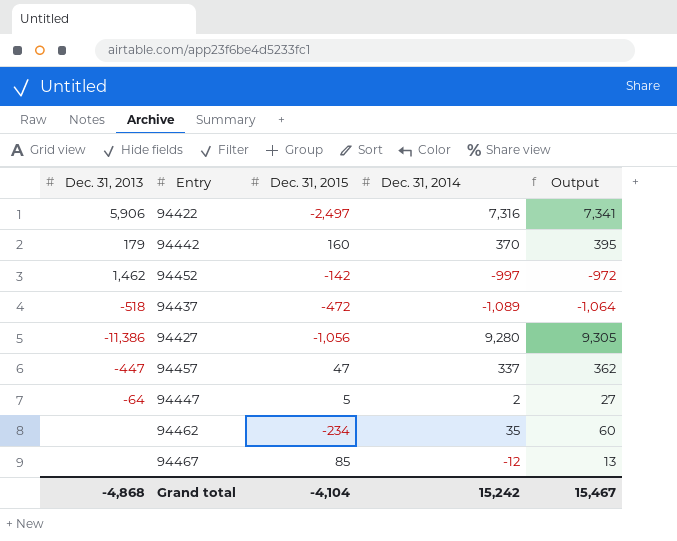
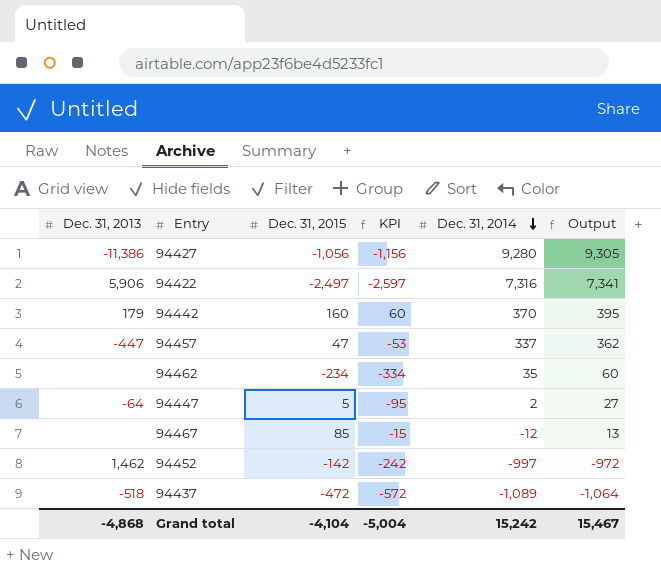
row order: none -> Dec. 31, 2014 descending
column KPI | formula: none -> [Dec. 31, 2015] - 100

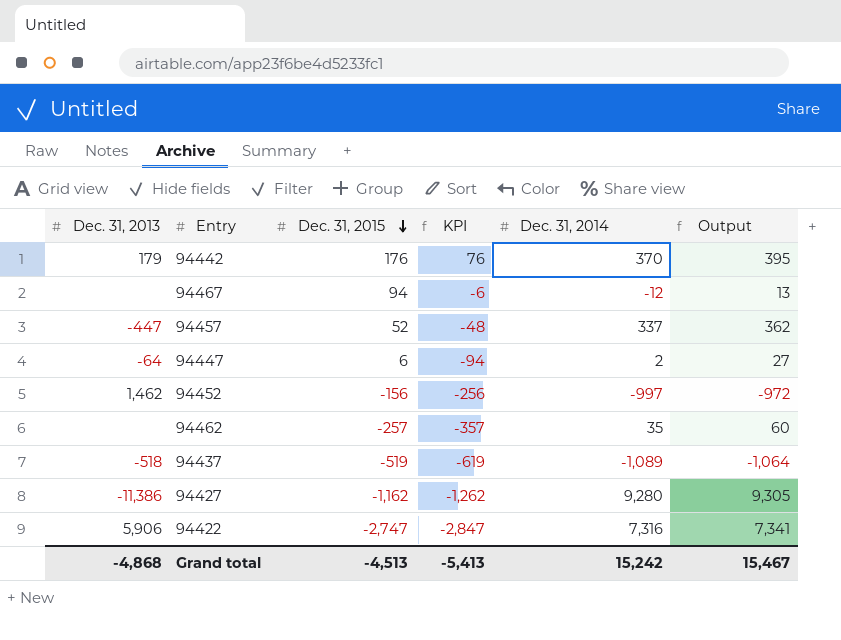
row order: Dec. 31, 2014 descending -> Dec. 31, 2015 descending
94442 | Dec. 31, 2015: 160 -> 176
94442 | KPI: 60 -> 76
94467 | Dec. 31, 2015: 85 -> 94
94467 | KPI: -15 -> -6
94457 | Dec. 31, 2015: 47 -> 52
94457 | KPI: -53 -> -48
94447 | Dec. 31, 2015: 5 -> 6
94447 | KPI: -95 -> -94
94452 | Dec. 31, 2015: -142 -> -156
94452 | KPI: -242 -> -256
94462 | Dec. 31, 2015: -234 -> -257
94462 | KPI: -334 -> -357
94437 | Dec. 31, 2015: -472 -> -519
94437 | KPI: -572 -> -619
94427 | Dec. 31, 2015: -1,056 -> -1,162
94427 | KPI: -1,156 -> -1,262
94422 | Dec. 31, 2015: -2,497 -> -2,747
94422 | KPI: -2,597 -> -2,847
Grand total | Dec. 31, 2015: -4,104 -> -4,513
Grand total | KPI: -5,004 -> -5,413

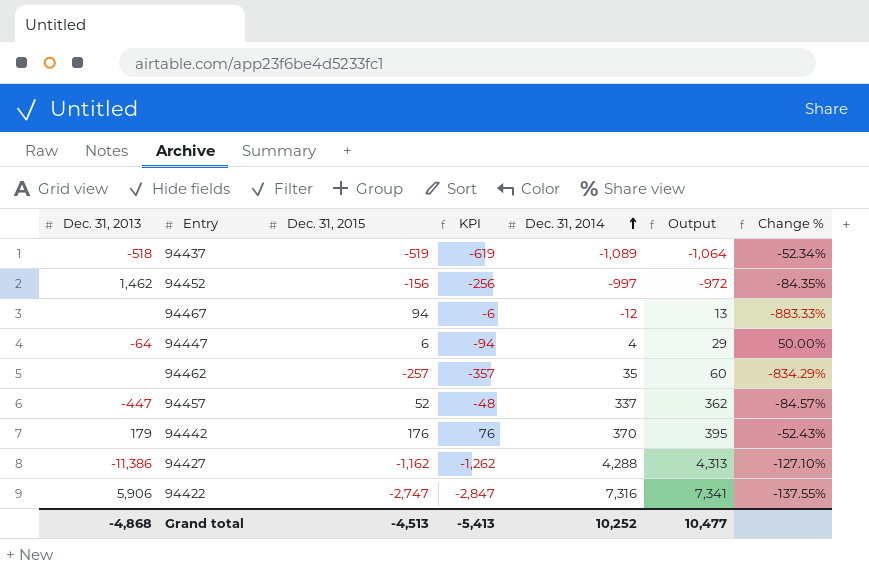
row order: Dec. 31, 2015 descending -> Dec. 31, 2014 ascending
column Change % | formula: none -> ([Dec. 31, 2015] - [Dec. 31, 2014]) / [Dec. 31, 2014]
94447 | Dec. 31, 2014: 2 -> 4
94447 | Output: 27 -> 29
94427 | Dec. 31, 2014: 9,280 -> 4,288
94427 | Output: 9,305 -> 4,313
Grand total | Dec. 31, 2014: 15,242 -> 10,252
Grand total | Output: 15,467 -> 10,477

